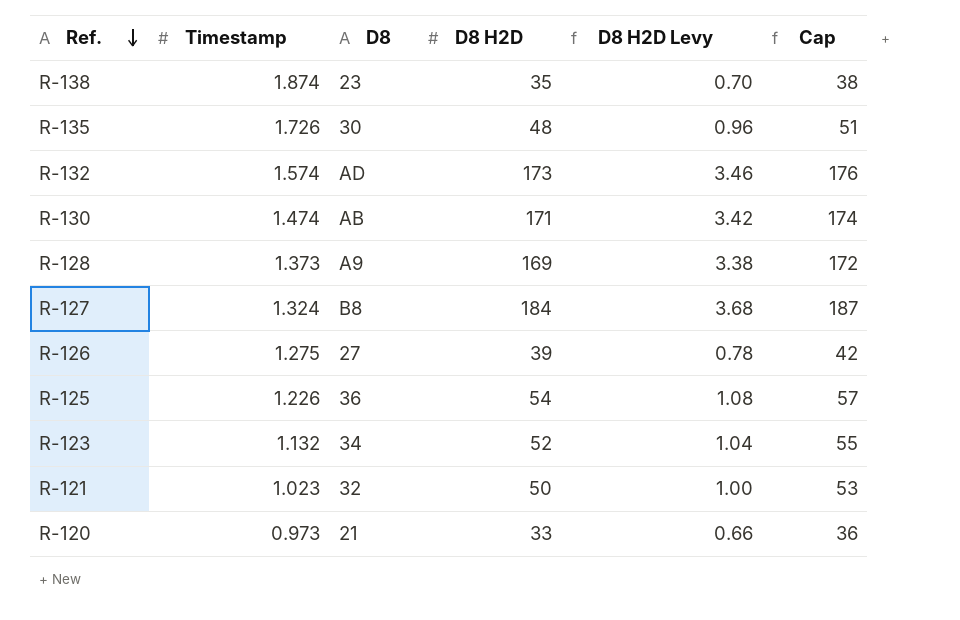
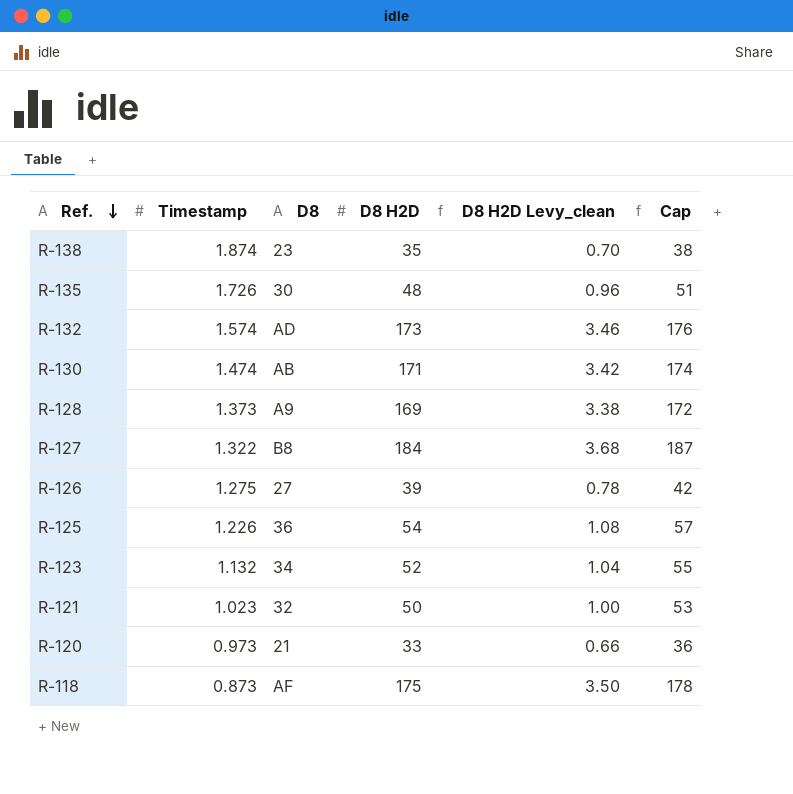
column name: D8 H2D Levy -> D8 H2D Levy_clean
R-127 | Timestamp: 1.324 -> 1.322
row R-118: none -> 0.873 | AF | 175 | 3.50 | 178

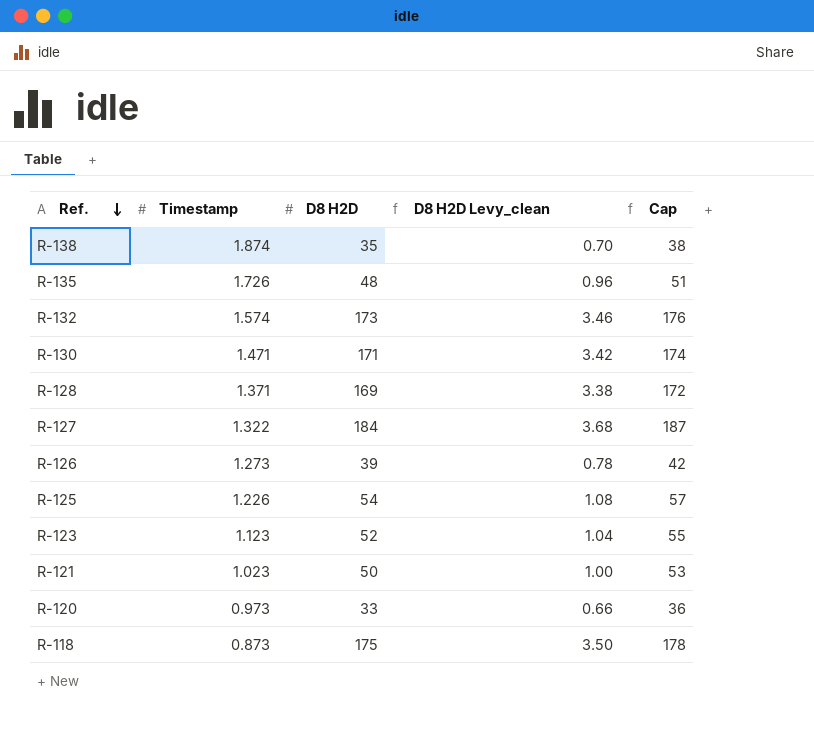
column D8 | position: 3 -> none
R-130 | Timestamp: 1.474 -> 1.471
R-128 | Timestamp: 1.373 -> 1.371
R-126 | Timestamp: 1.275 -> 1.273
R-123 | Timestamp: 1.132 -> 1.123

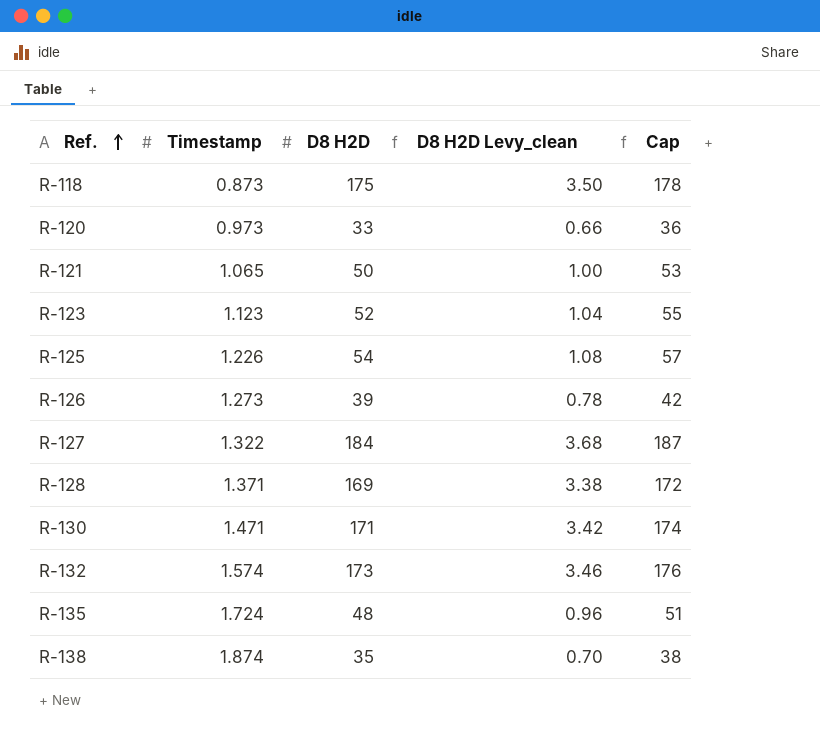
row order: Ref. descending -> Ref. ascending
R-121 | Timestamp: 1.023 -> 1.065
R-135 | Timestamp: 1.726 -> 1.724

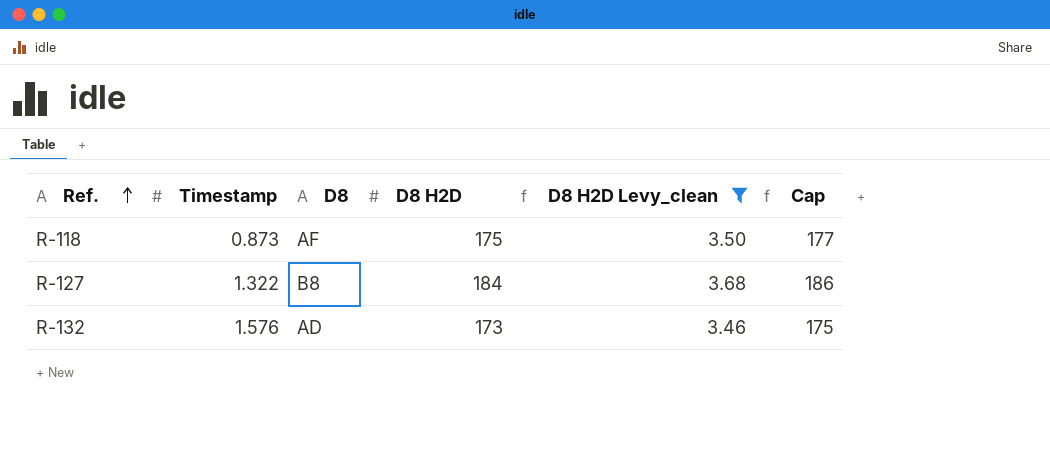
filter: none -> D8 H2D Levy_clean >= 3.46
column D8 | position: none -> 3
column Cap | formula: [D8 H2D] + 3 -> [D8 H2D] + 2
R-132 | Timestamp: 1.574 -> 1.576

